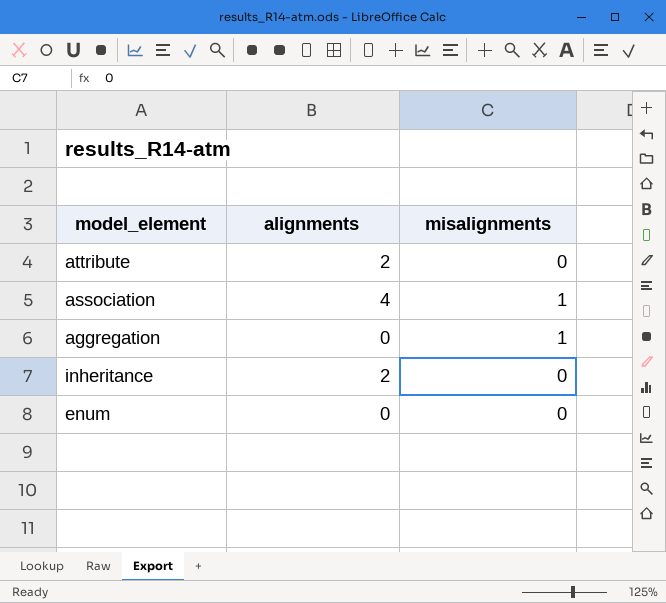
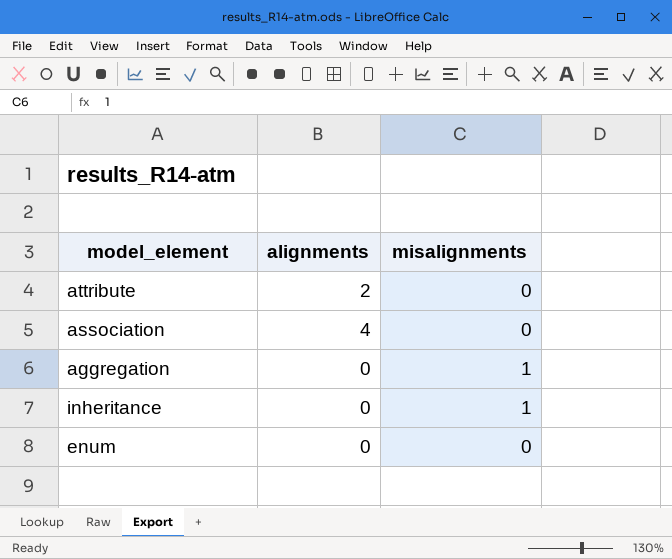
association | misalignments: 1 -> 0
inheritance | alignments: 2 -> 0
inheritance | misalignments: 0 -> 1

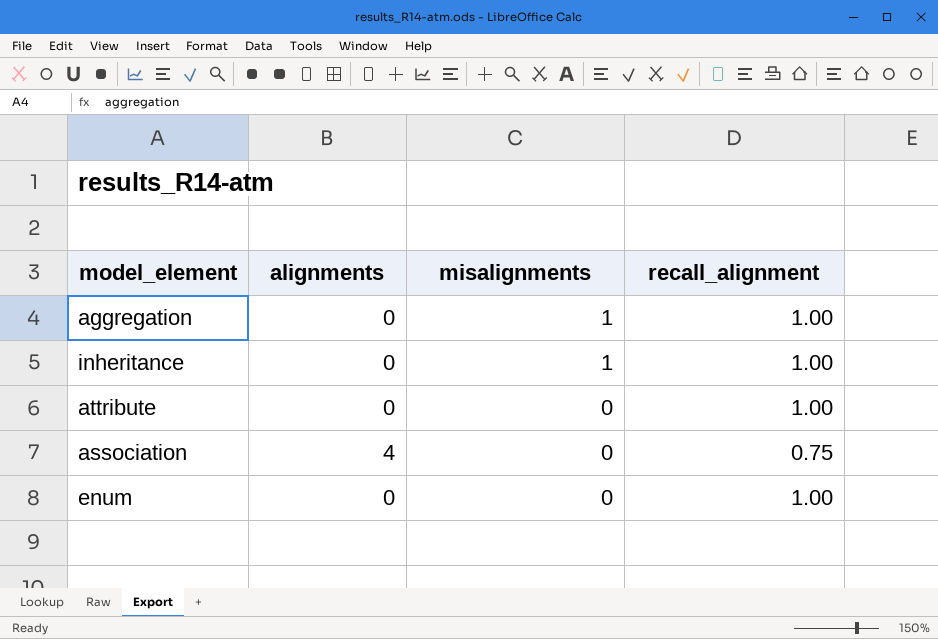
row order: none -> misalignments descending
column recall_alignment | position: none -> 4
attribute | alignments: 2 -> 0

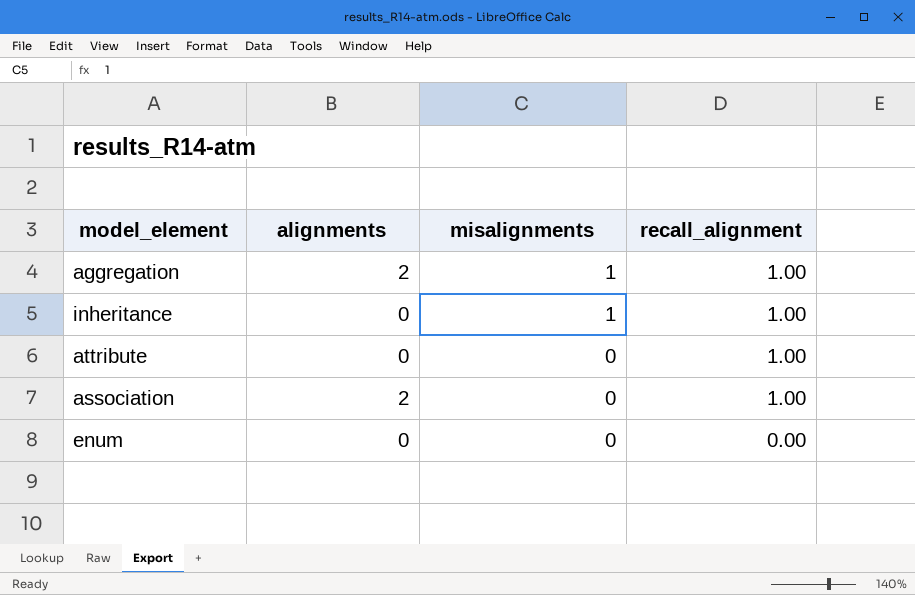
aggregation | alignments: 0 -> 2
association | alignments: 4 -> 2
association | recall_alignment: 0.75 -> 1.00
enum | recall_alignment: 1.00 -> 0.00

